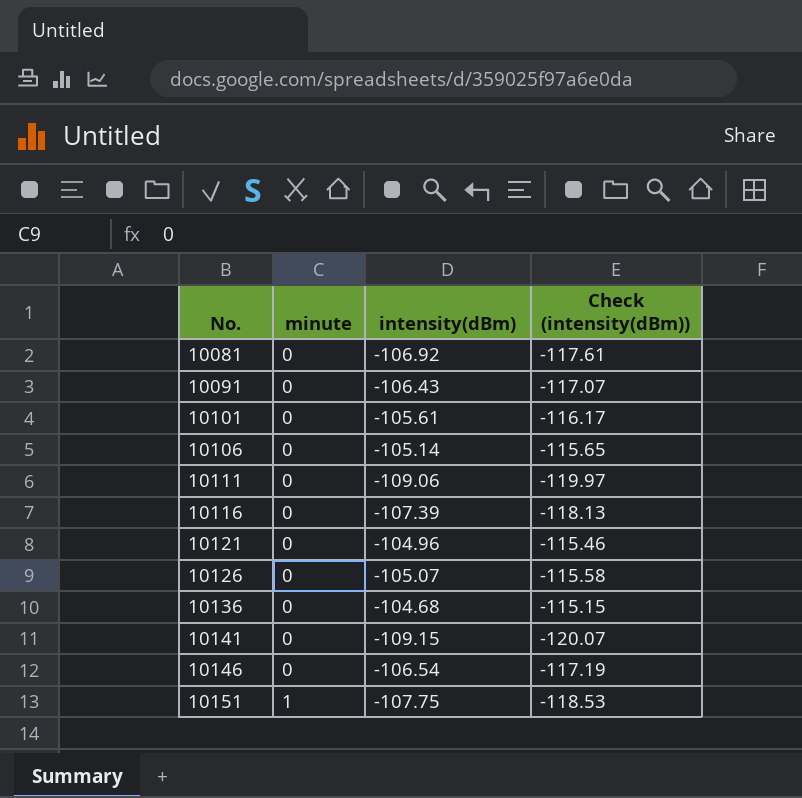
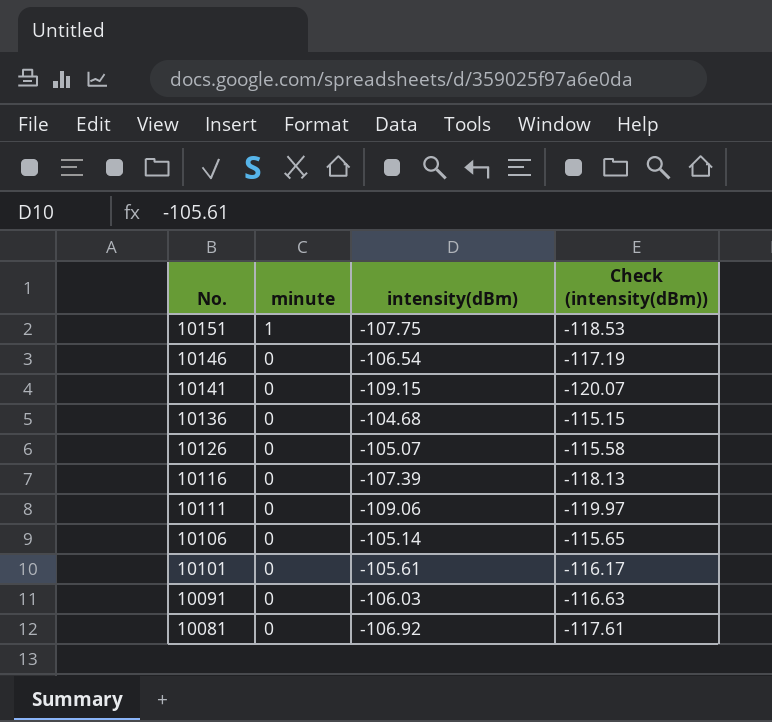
row order: No. ascending -> No. descending
row 10121: 0 | -104.96 | -115.46 -> none
10091 | intensity(dBm): -106.43 -> -106.03
10091 | Check (intensity(dBm)): -117.07 -> -116.63

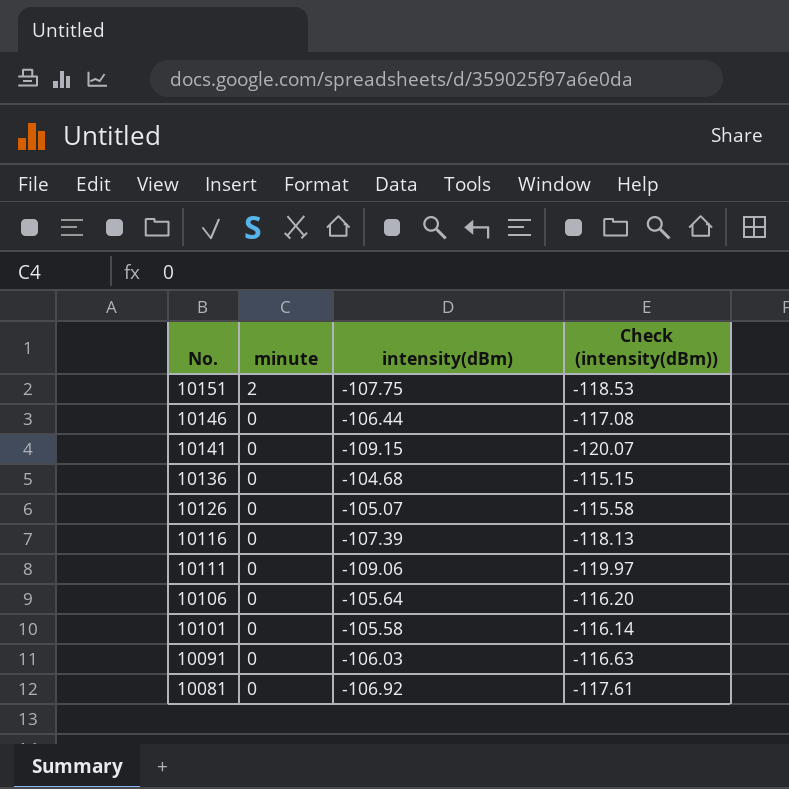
10151 | minute: 1 -> 2
10146 | intensity(dBm): -106.54 -> -106.44
10146 | Check (intensity(dBm)): -117.19 -> -117.08
10106 | intensity(dBm): -105.14 -> -105.64
10106 | Check (intensity(dBm)): -115.65 -> -116.20
10101 | intensity(dBm): -105.61 -> -105.58
10101 | Check (intensity(dBm)): -116.17 -> -116.14

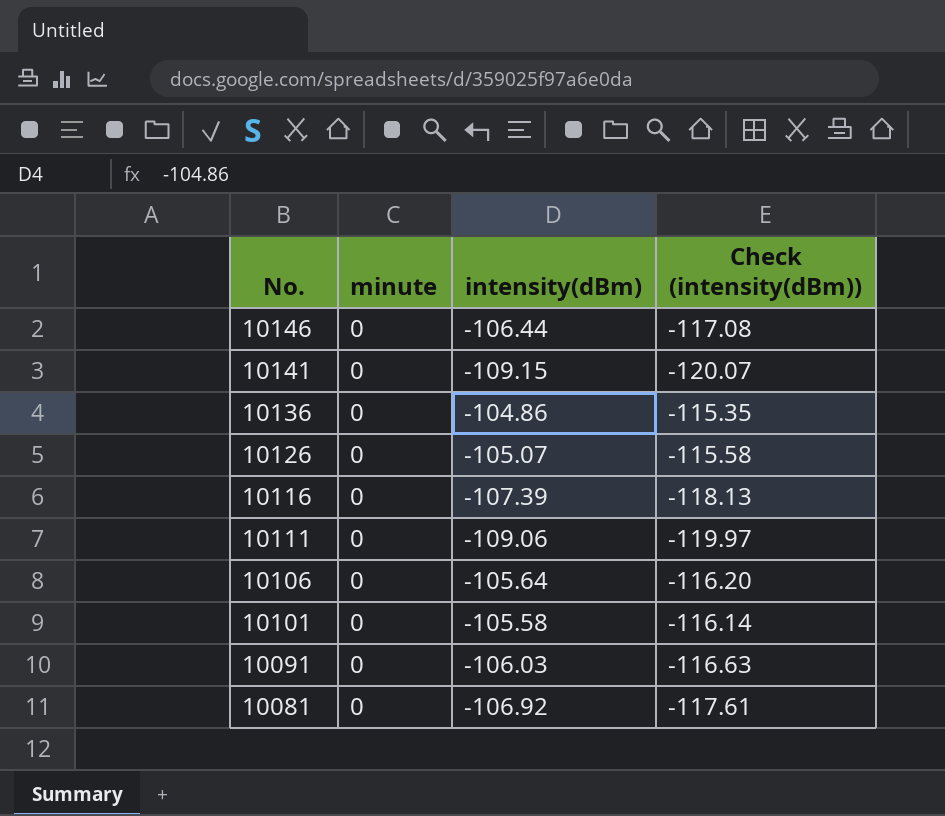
row 10151: 2 | -107.75 | -118.53 -> none
10136 | intensity(dBm): -104.68 -> -104.86
10136 | Check (intensity(dBm)): -115.15 -> -115.35

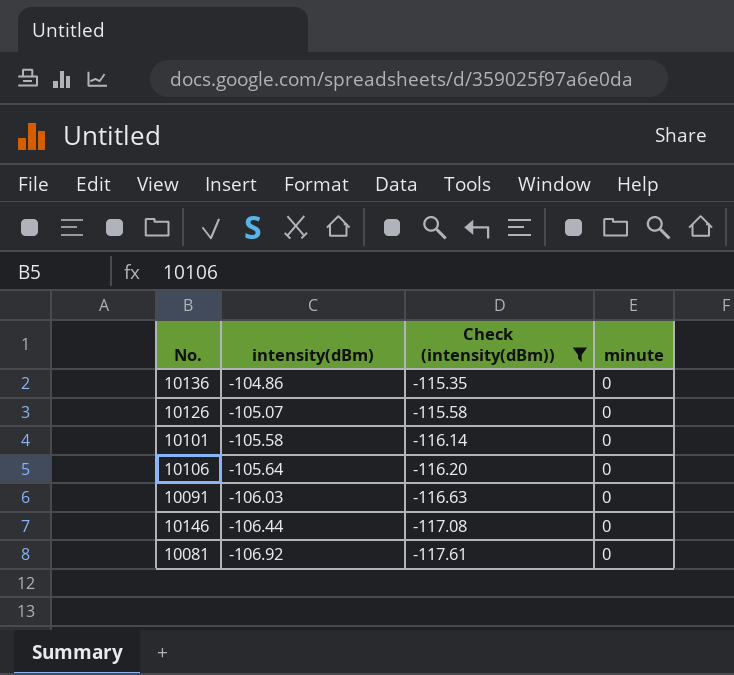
filter: none -> Check (intensity(dBm)) >= -117.61
row order: No. descending -> intensity(dBm) descending
column minute | position: 2 -> 4

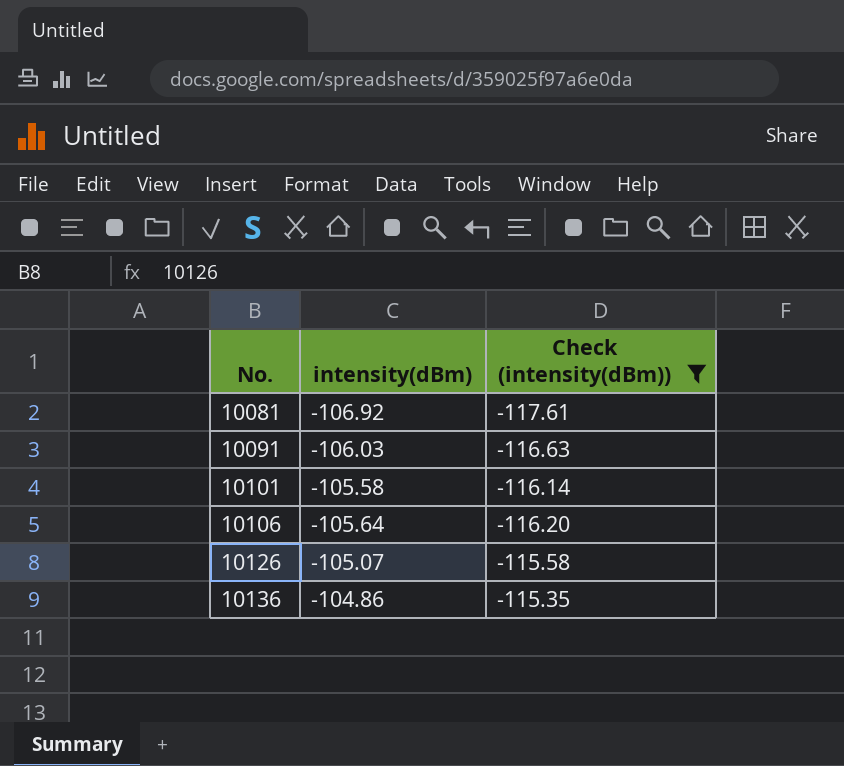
row order: intensity(dBm) descending -> No. ascending
column minute | position: 4 -> none
row 10146: -106.44 | -117.08 | 0 -> none

